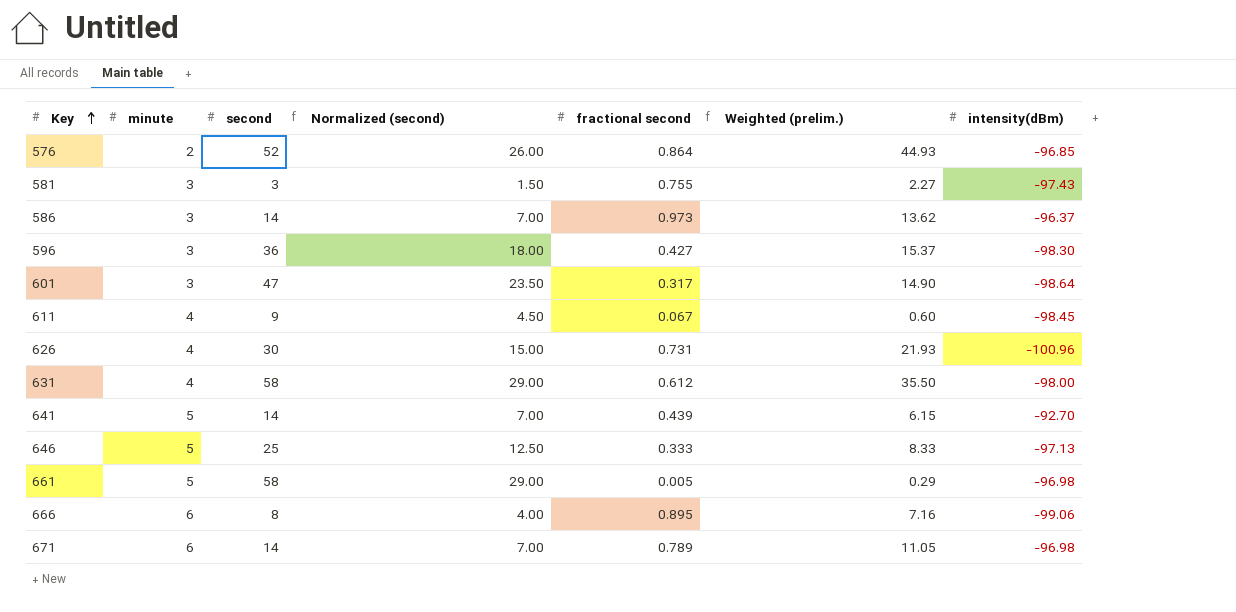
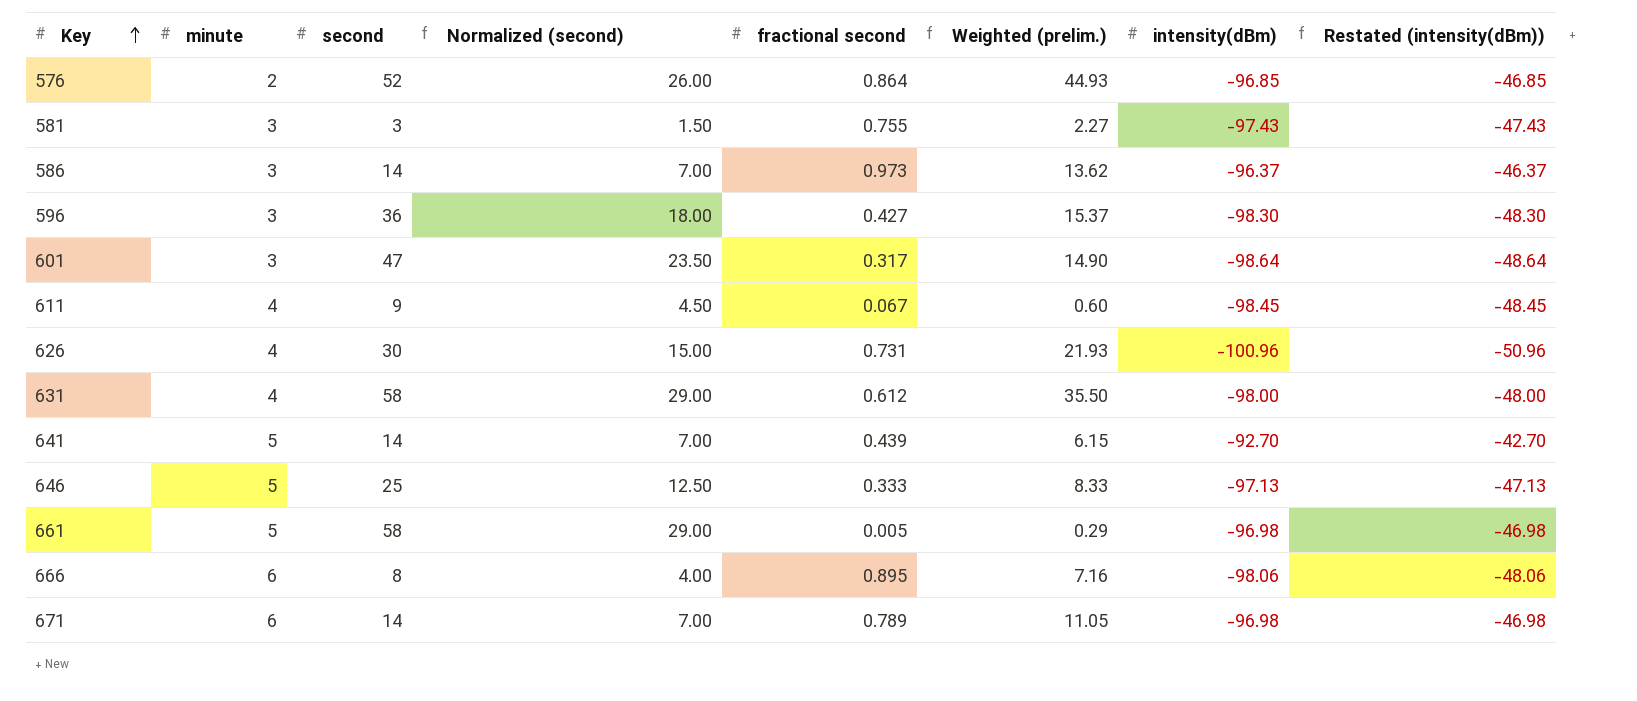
column Restated (intensity(dBm)) | formula: none -> [intensity(dBm)] + 50
666 | intensity(dBm): -99.06 -> -98.06

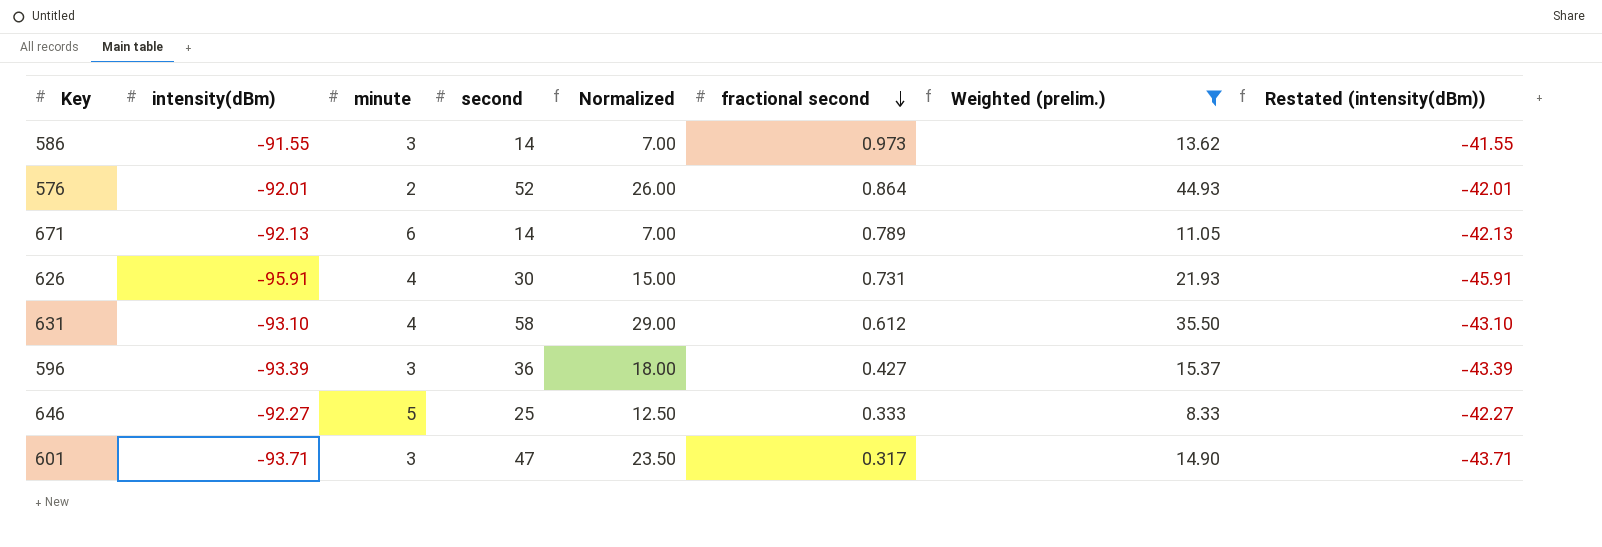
filter: none -> Weighted (prelim.) >= 8.33
row order: Key ascending -> fractional second descending
column intensity(dBm) | position: 7 -> 2
column name: Normalized (second) -> Normalized
586 | intensity(dBm): -96.37 -> -91.55
586 | Restated (intensity(dBm)): -46.37 -> -41.55
576 | intensity(dBm): -96.85 -> -92.01
576 | Restated (intensity(dBm)): -46.85 -> -42.01
671 | intensity(dBm): -96.98 -> -92.13
671 | Restated (intensity(dBm)): -46.98 -> -42.13
626 | intensity(dBm): -100.96 -> -95.91
626 | Restated (intensity(dBm)): -50.96 -> -45.91
631 | intensity(dBm): -98.00 -> -93.10
631 | Restated (intensity(dBm)): -48.00 -> -43.10
596 | intensity(dBm): -98.30 -> -93.39
596 | Restated (intensity(dBm)): -48.30 -> -43.39
646 | intensity(dBm): -97.13 -> -92.27
646 | Restated (intensity(dBm)): -47.13 -> -42.27
601 | intensity(dBm): -98.64 -> -93.71
601 | Restated (intensity(dBm)): -48.64 -> -43.71

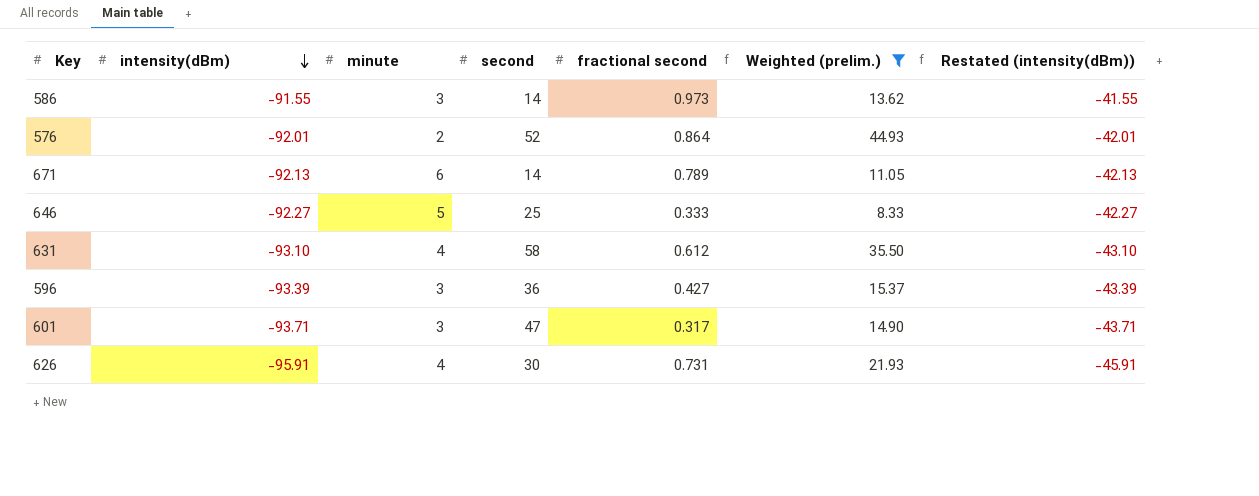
row order: fractional second descending -> intensity(dBm) descending
column Normalized | formula: [second] * 0.5 -> none

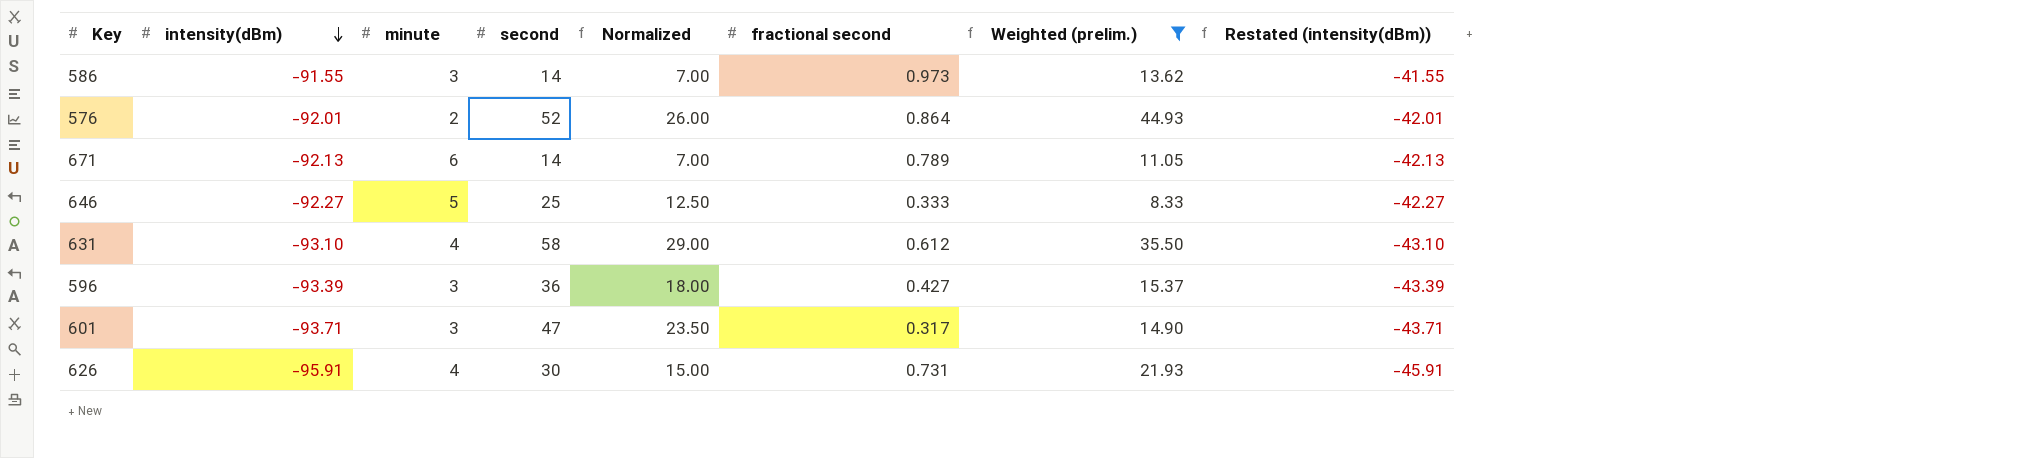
column Normalized | formula: none -> [second] * 0.5

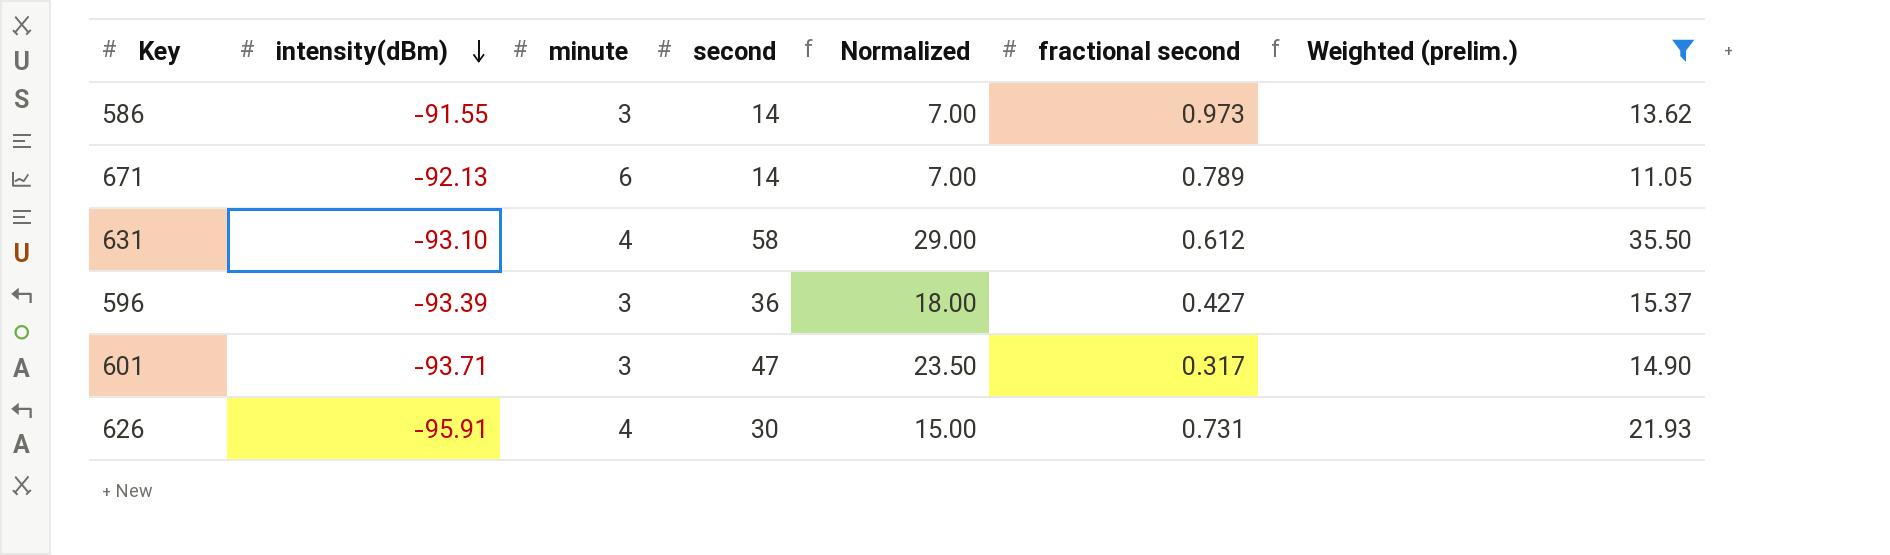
column Restated (intensity(dBm)) | formula: [intensity(dBm)] + 50 -> none
row 576: -92.01 | 2 | 52 | 26.00 | 0.864 | 44.93 | -42.01 -> none
row 646: -92.27 | 5 | 25 | 12.50 | 0.333 | 8.33 | -42.27 -> none

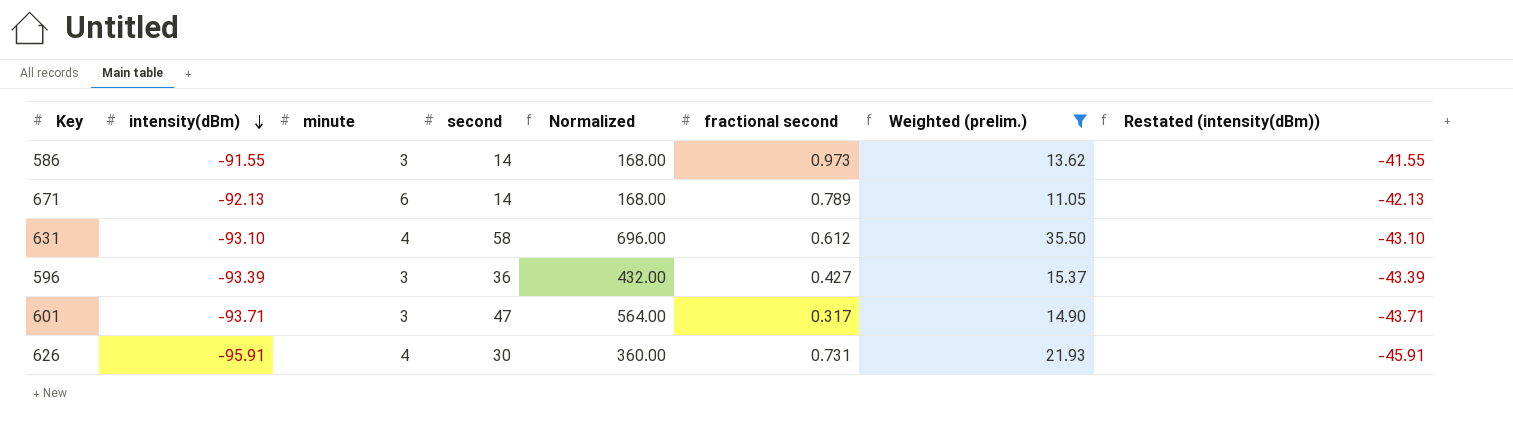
column Normalized | formula: [second] * 0.5 -> [second] * 12
column Restated (intensity(dBm)) | formula: none -> [intensity(dBm)] + 50

